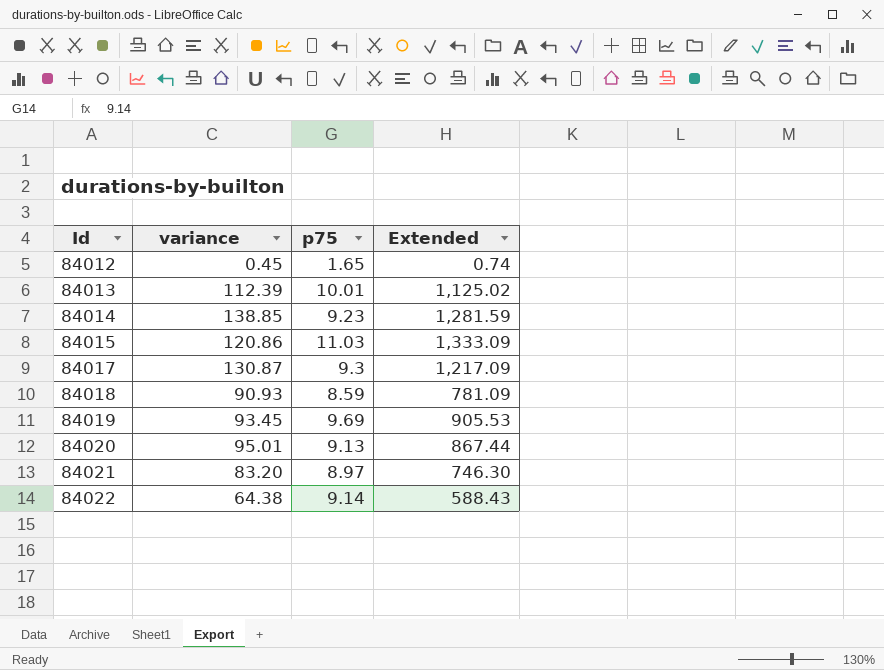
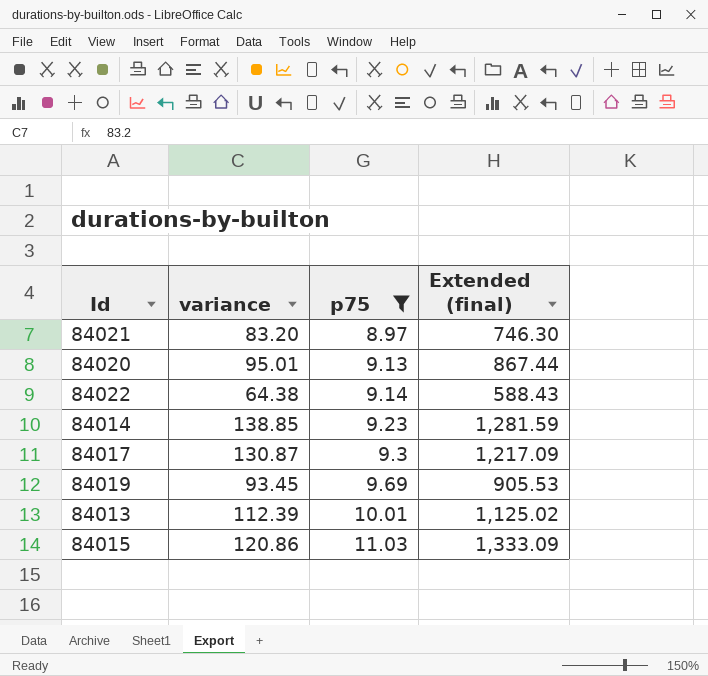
filter: none -> p75 >= 8.97
row order: Id ascending -> p75 ascending
column name: Extended -> Extended (final)

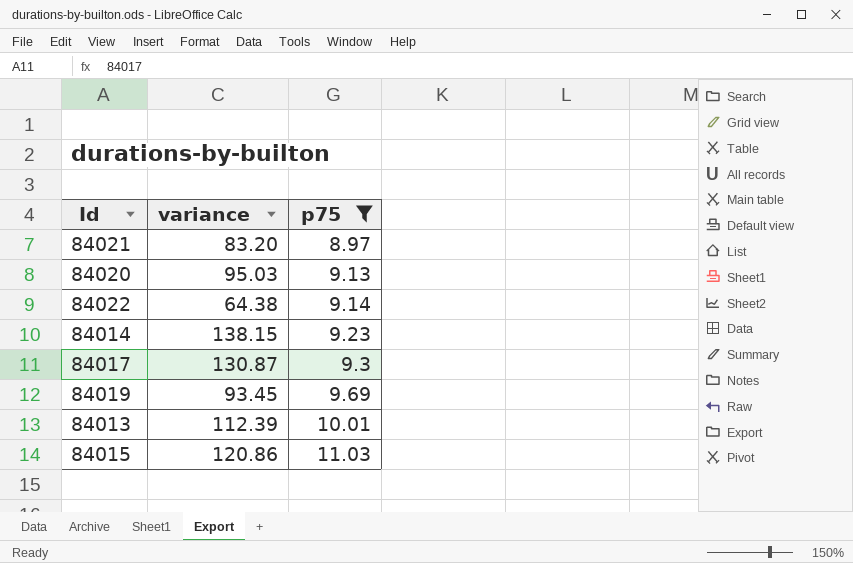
column Extended (final) | formula: [variance] * [p75] -> none
84020 | variance: 95.01 -> 95.03
84014 | variance: 138.85 -> 138.15

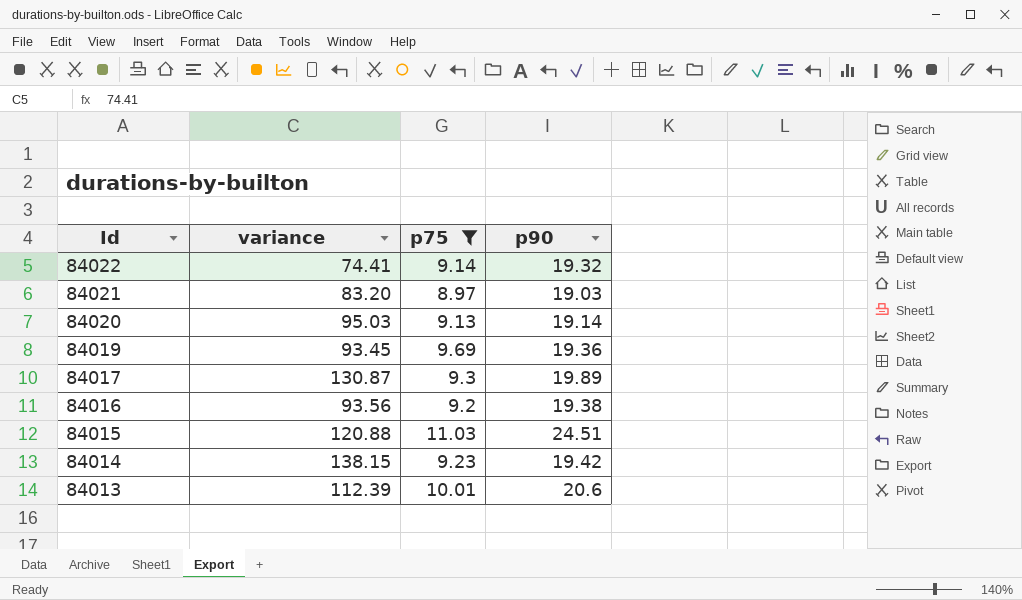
row order: p75 ascending -> Id descending
column p90 | position: none -> 4
84022 | variance: 64.38 -> 74.41
row 84016: none -> 93.56 | 9.2 | 19.38
84015 | variance: 120.86 -> 120.88

